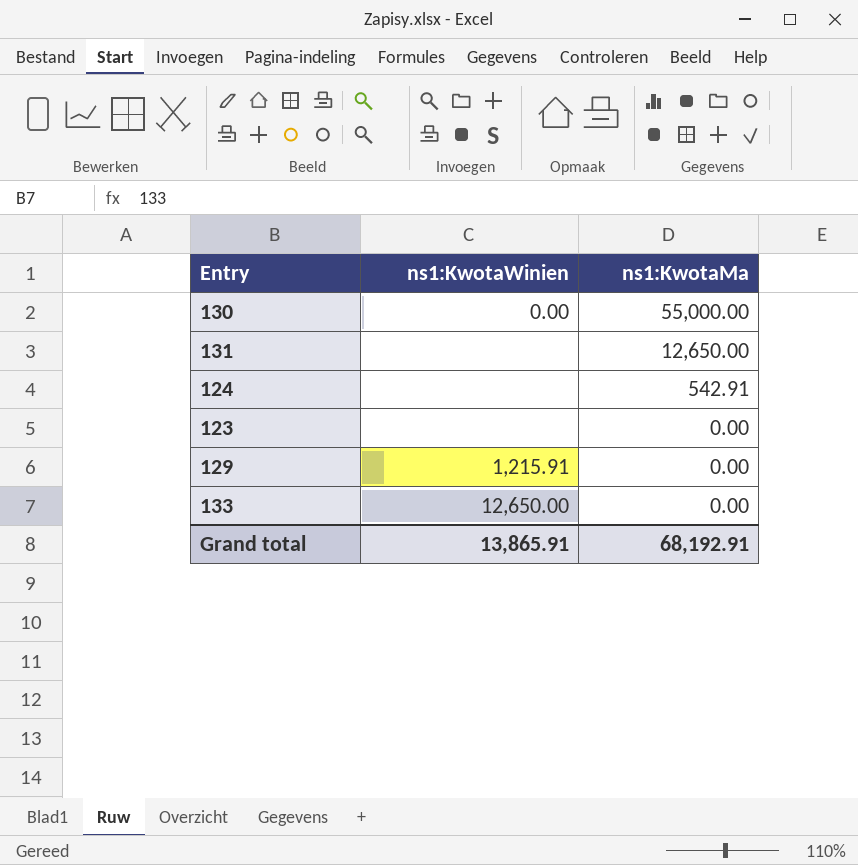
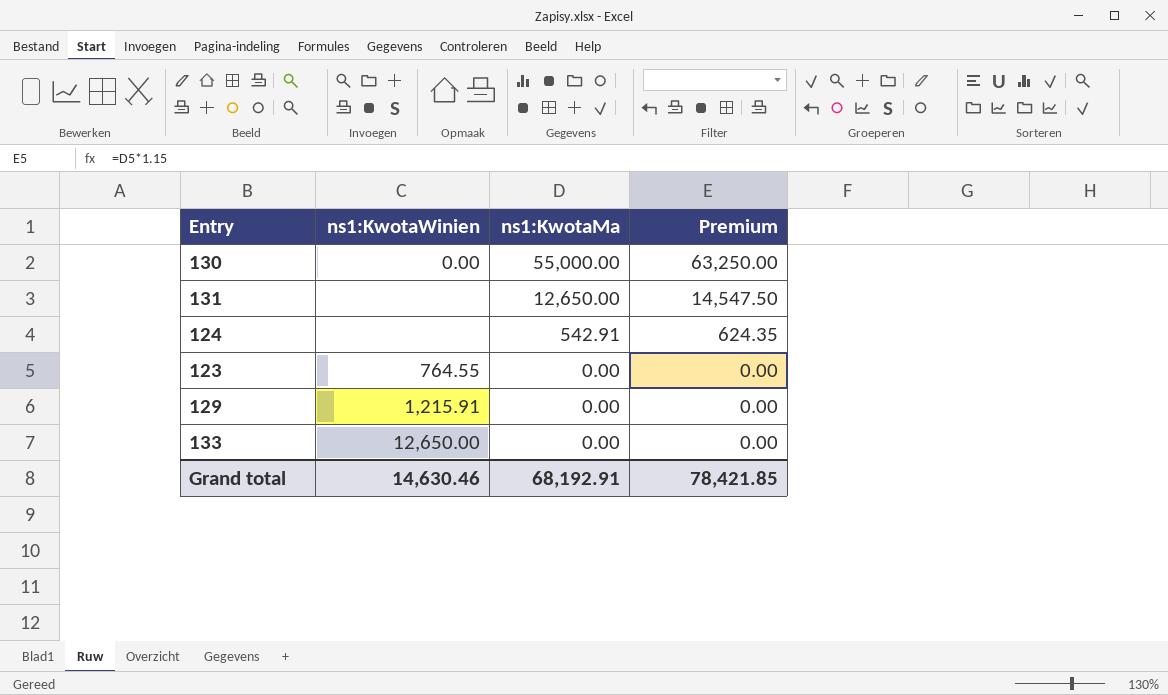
column Premium | formula: none -> [ns1:KwotaMa] * 1.15
123 | ns1:KwotaWinien: none -> 764.55
Grand total | ns1:KwotaWinien: 13,865.91 -> 14,630.46

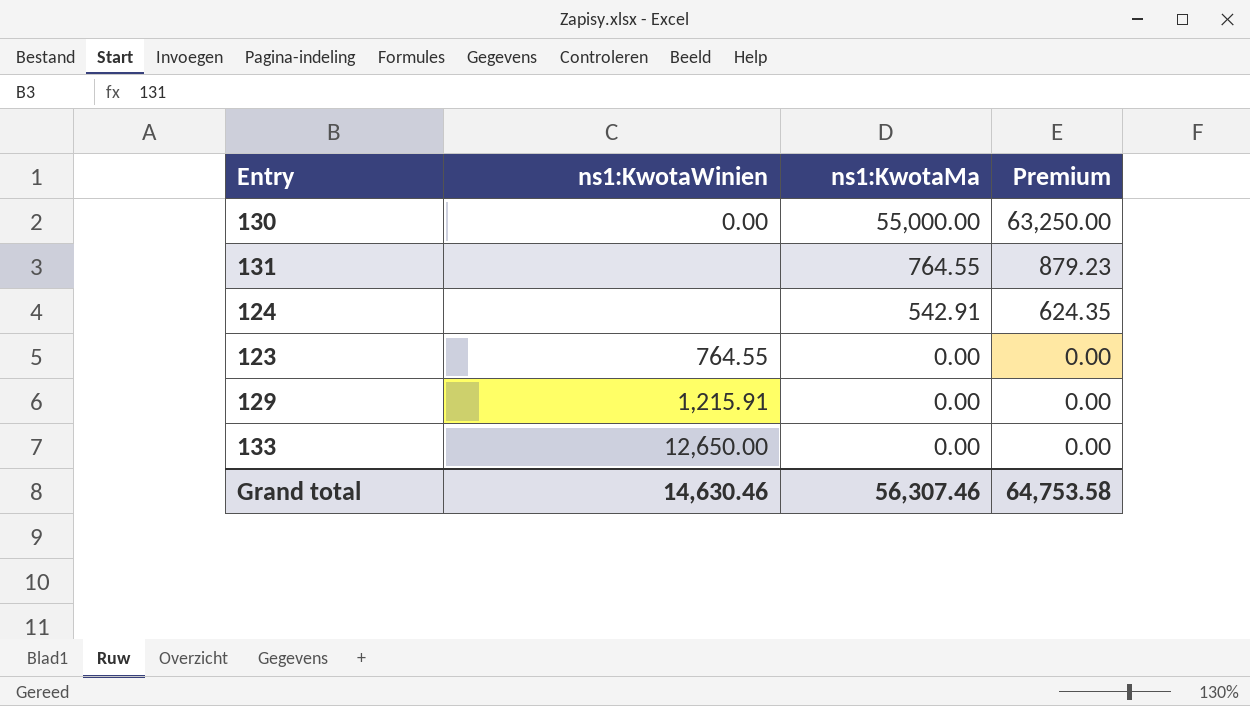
131 | ns1:KwotaMa: 12,650.00 -> 764.55
131 | Premium: 14,547.50 -> 879.23
Grand total | ns1:KwotaMa: 68,192.91 -> 56,307.46
Grand total | Premium: 78,421.85 -> 64,753.58

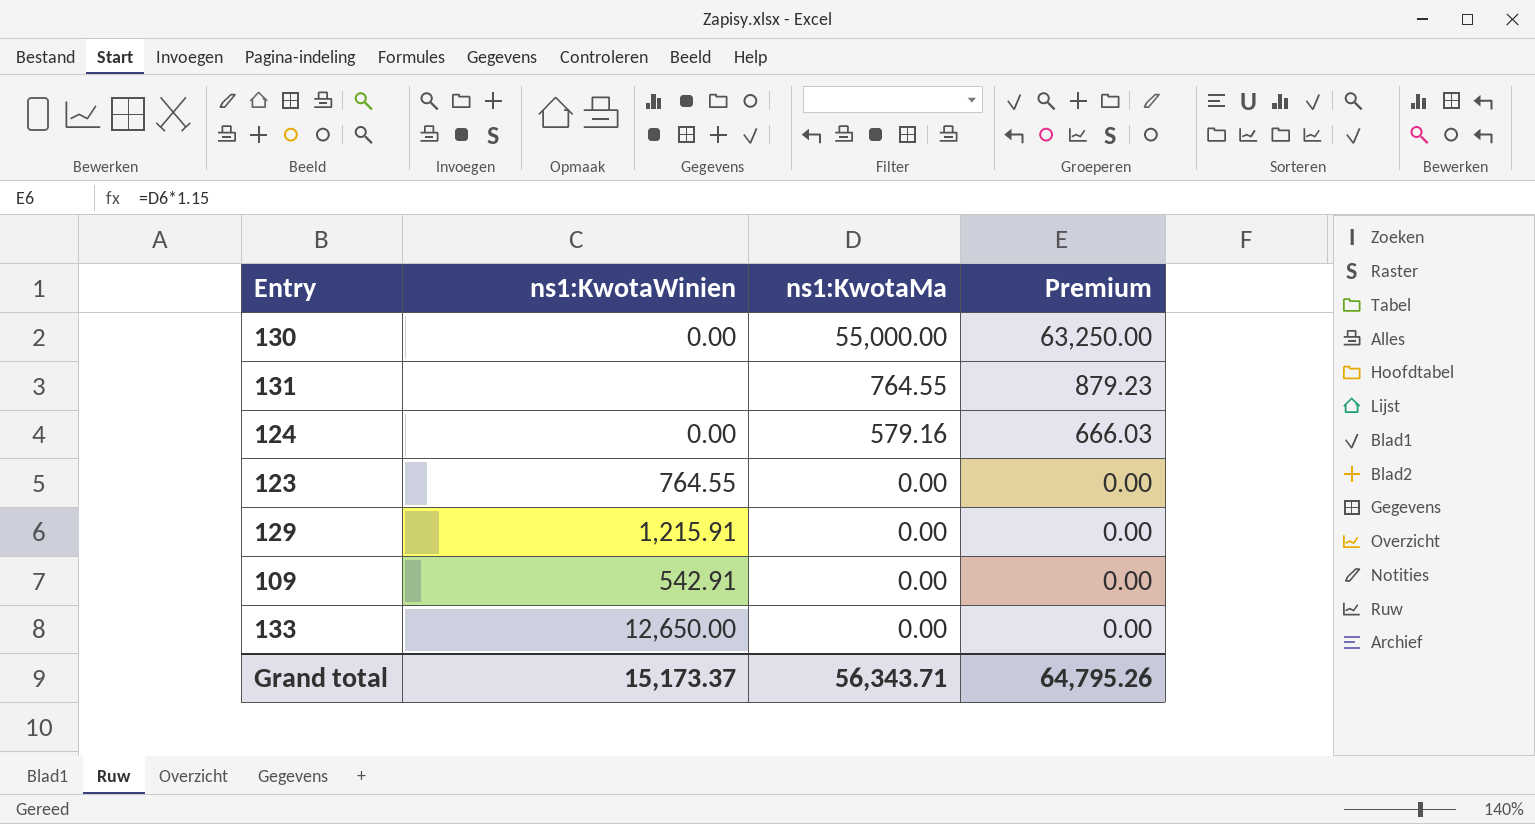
124 | ns1:KwotaWinien: none -> 0.00
124 | ns1:KwotaMa: 542.91 -> 579.16
124 | Premium: 624.35 -> 666.03
row 109: none -> 542.91 | 0.00 | 0.00
Grand total | ns1:KwotaWinien: 14,630.46 -> 15,173.37
Grand total | ns1:KwotaMa: 56,307.46 -> 56,343.71
Grand total | Premium: 64,753.58 -> 64,795.26

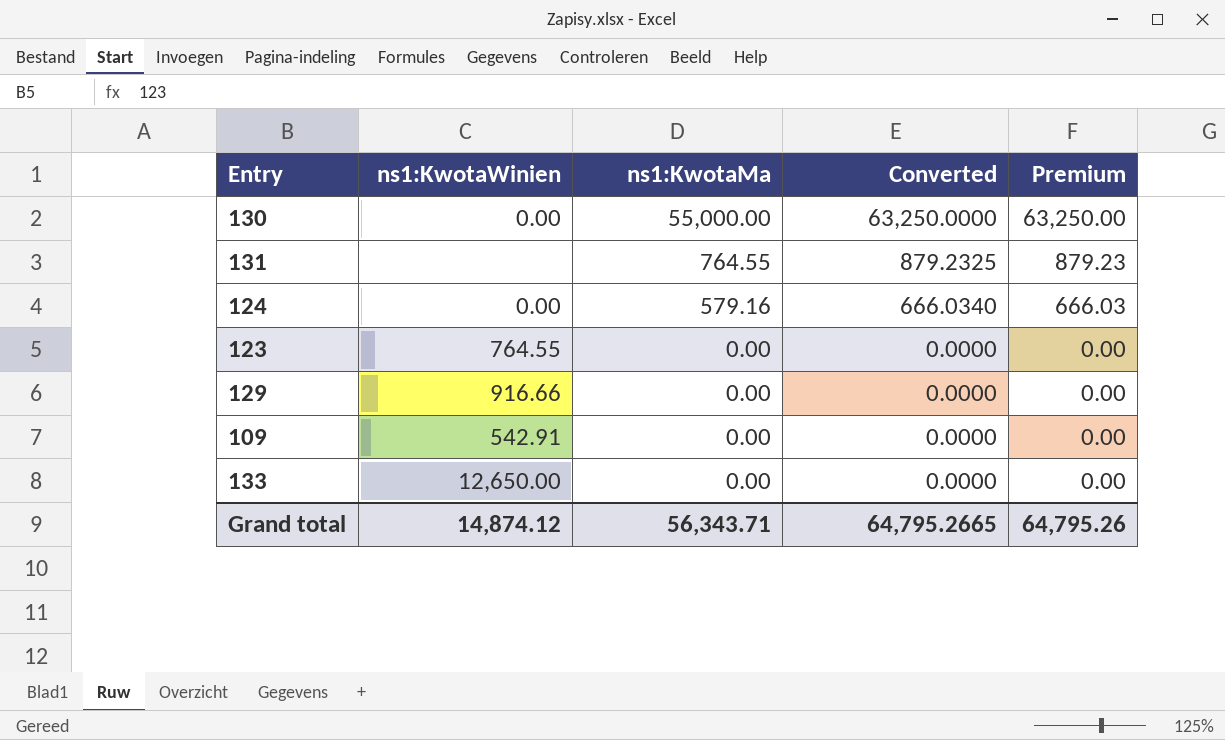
column Converted | formula: none -> [ns1:KwotaMa] * 1.15
129 | ns1:KwotaWinien: 1,215.91 -> 916.66
Grand total | ns1:KwotaWinien: 15,173.37 -> 14,874.12

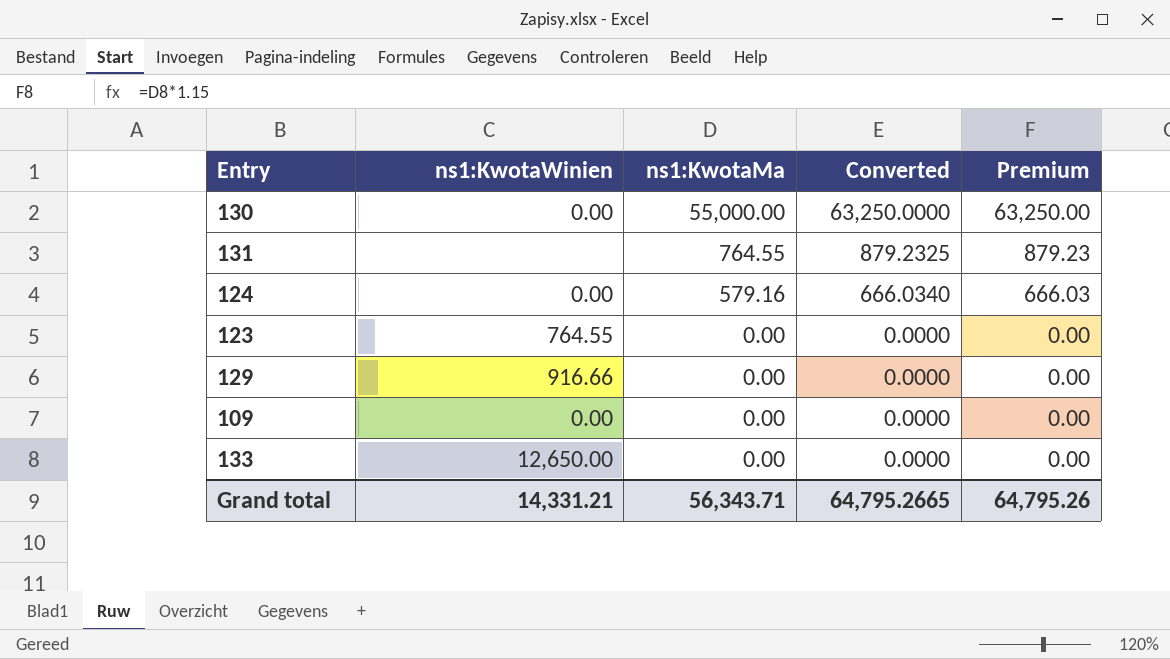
109 | ns1:KwotaWinien: 542.91 -> 0.00
Grand total | ns1:KwotaWinien: 14,874.12 -> 14,331.21

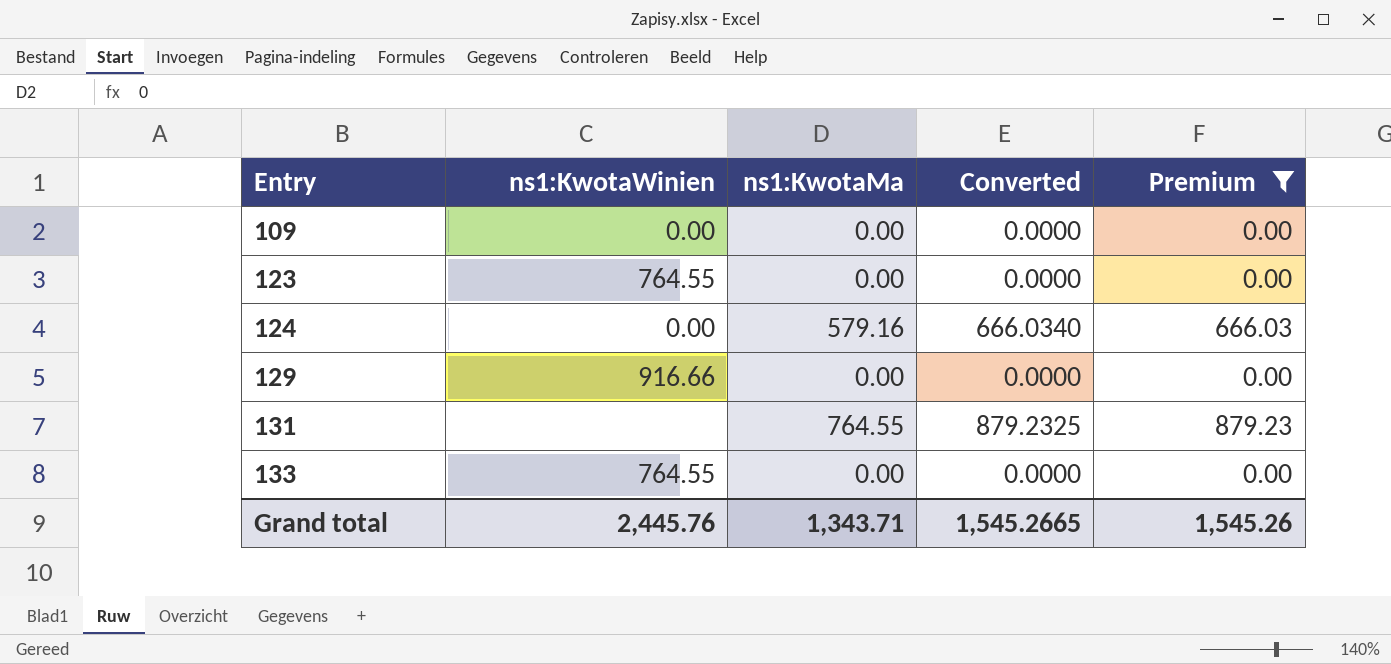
filter: none -> Premium != 63,250.00
row order: ns1:KwotaMa descending -> Entry ascending
133 | ns1:KwotaWinien: 12,650.00 -> 764.55
Grand total | ns1:KwotaWinien: 14,331.21 -> 2,445.76
Grand total | ns1:KwotaMa: 56,343.71 -> 1,343.71
Grand total | Converted: 64,795.2665 -> 1,545.2665
Grand total | Premium: 64,795.26 -> 1,545.26

